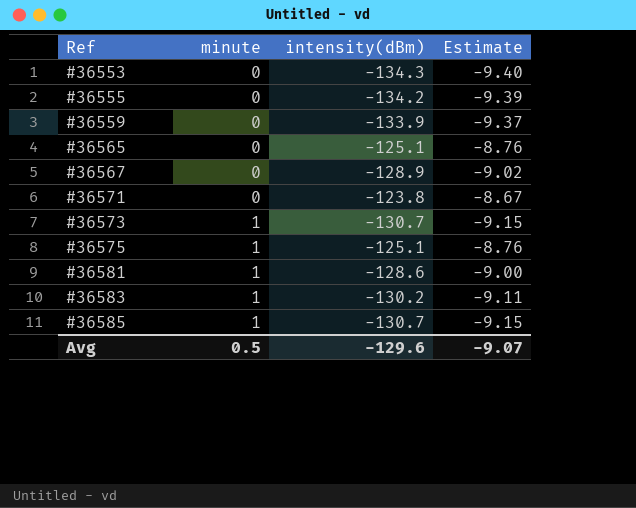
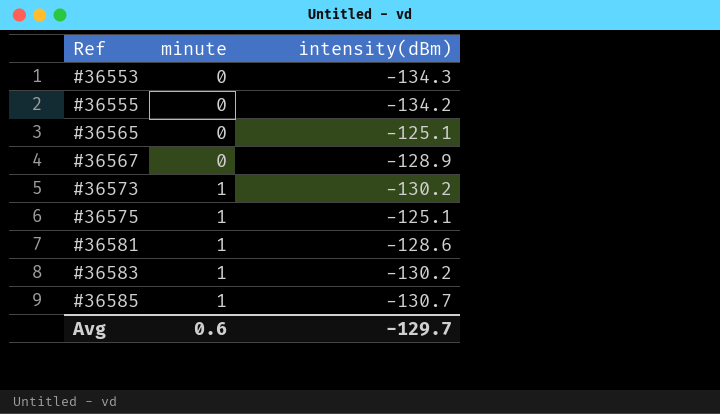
column Estimate | formula: [intensity(dBm)] * 0.07 -> none
row #36559: 0 | -133.9 | -9.37 -> none
row #36571: 0 | -123.8 | -8.67 -> none
#36573 | intensity(dBm): -130.7 -> -130.2
Avg | minute: 0.5 -> 0.6
Avg | intensity(dBm): -129.6 -> -129.7

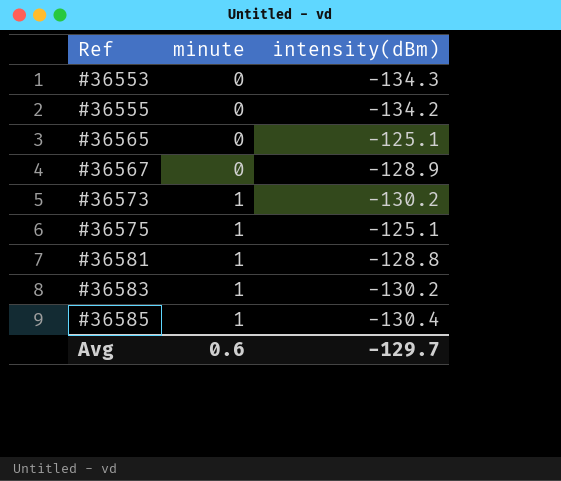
#36581 | intensity(dBm): -128.6 -> -128.8
#36585 | intensity(dBm): -130.7 -> -130.4

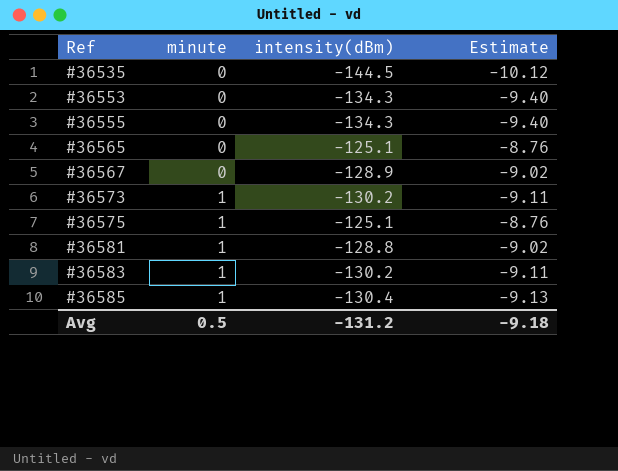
column Estimate | formula: none -> [intensity(dBm)] * 0.07
row #36535: none -> 0 | -144.5 | -10.12
#36555 | intensity(dBm): -134.2 -> -134.3
Avg | minute: 0.6 -> 0.5
Avg | intensity(dBm): -129.7 -> -131.2

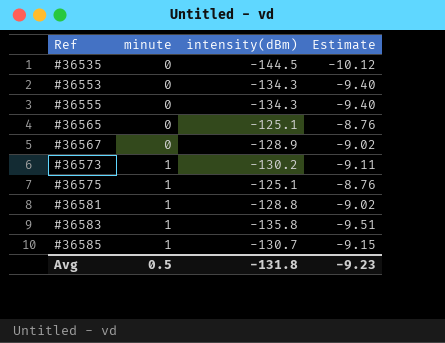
#36583 | intensity(dBm): -130.2 -> -135.8
#36583 | Estimate: -9.11 -> -9.51
#36585 | intensity(dBm): -130.4 -> -130.7
#36585 | Estimate: -9.13 -> -9.15
Avg | intensity(dBm): -131.2 -> -131.8
Avg | Estimate: -9.18 -> -9.23

